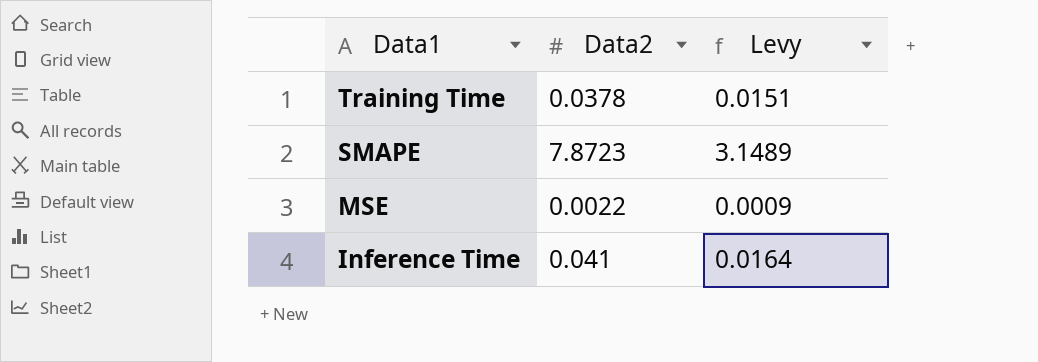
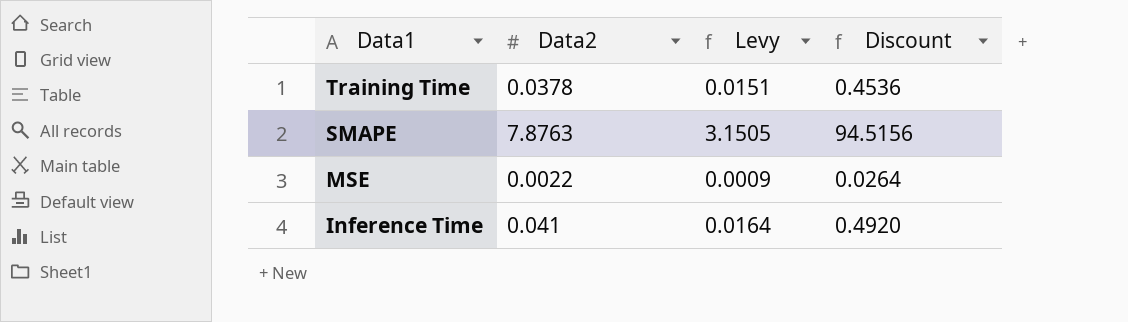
column Discount | formula: none -> [Data2] * 12
SMAPE | Data2: 7.8723 -> 7.8763
SMAPE | Levy: 3.1489 -> 3.1505

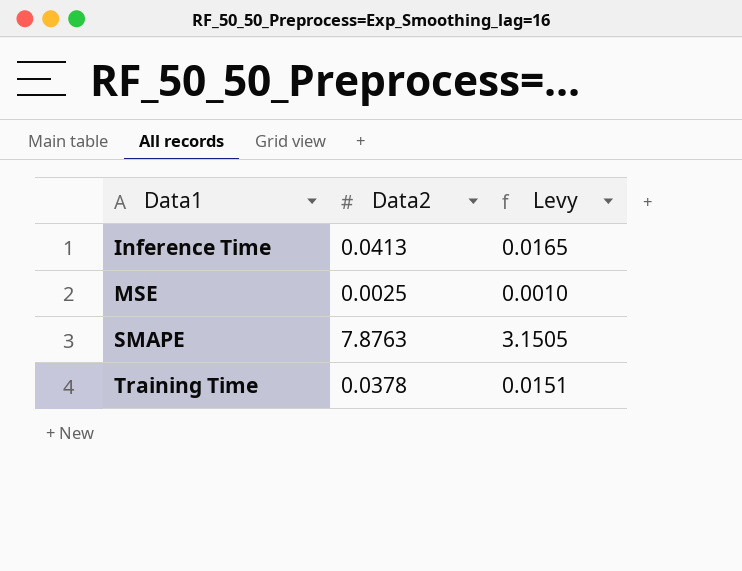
row order: Data1 descending -> Data1 ascending
column Discount | formula: [Data2] * 12 -> none
Inference Time | Data2: 0.041 -> 0.0413
Inference Time | Levy: 0.0164 -> 0.0165
MSE | Data2: 0.0022 -> 0.0025
MSE | Levy: 0.0009 -> 0.0010

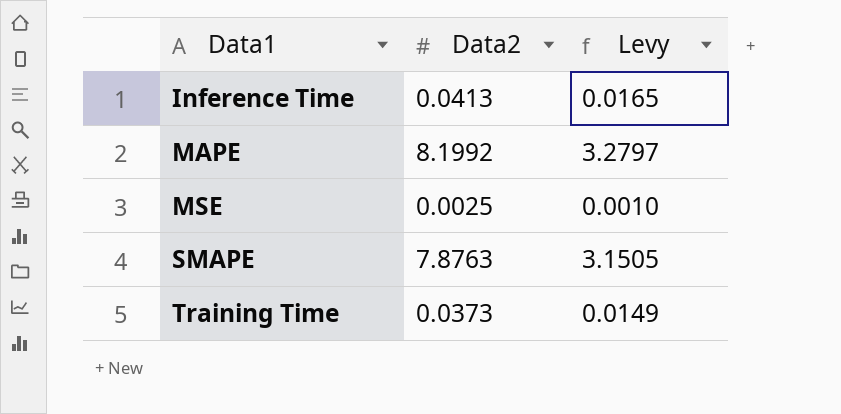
row MAPE: none -> 8.1992 | 3.2797
Training Time | Data2: 0.0378 -> 0.0373
Training Time | Levy: 0.0151 -> 0.0149

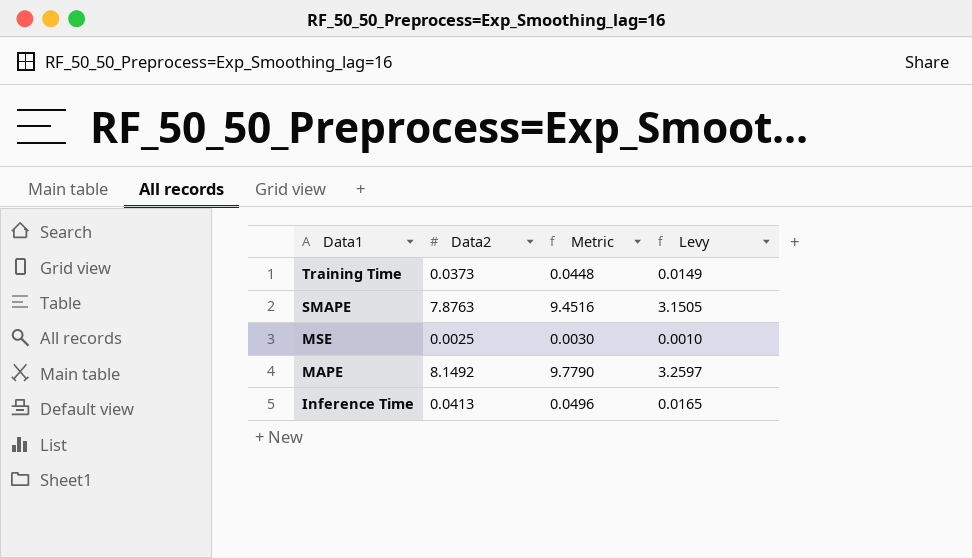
row order: Data1 ascending -> Data1 descending
column Metric | formula: none -> [Data2] * 1.2
MAPE | Data2: 8.1992 -> 8.1492
MAPE | Levy: 3.2797 -> 3.2597

